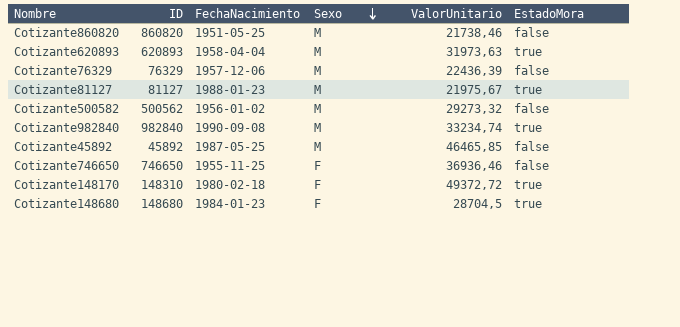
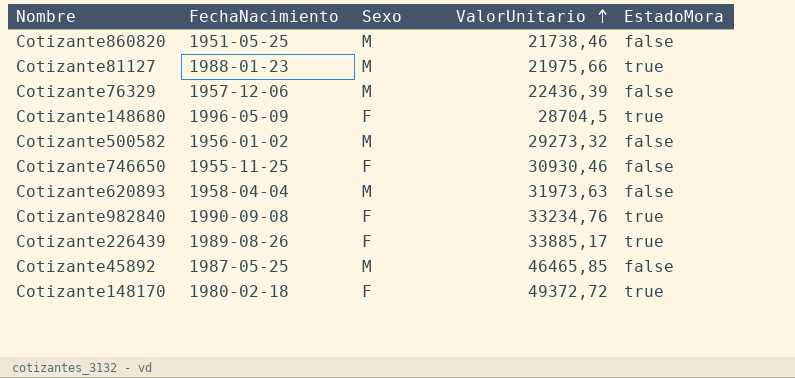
row order: Sexo descending -> ValorUnitario ascending
column ID | position: 2 -> none
Cotizante81127 | ValorUnitario: 21975,67 -> 21975,66
Cotizante148680 | FechaNacimiento: 1984-01-23 -> 1996-05-09
Cotizante746650 | ValorUnitario: 36936,46 -> 30930,46
Cotizante620893 | EstadoMora: true -> false
Cotizante982840 | Sexo: M -> F
Cotizante982840 | ValorUnitario: 33234,74 -> 33234,76
row Cotizante226439: none -> 1989-08-26 | F | 33885,17 | true

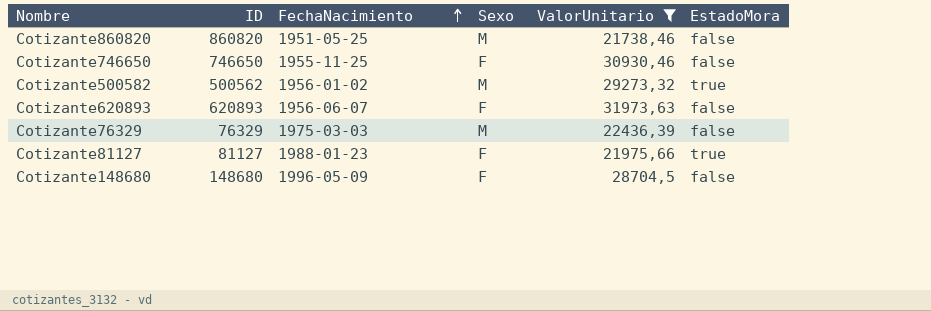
filter: none -> ValorUnitario <= 31973,63
row order: ValorUnitario ascending -> FechaNacimiento ascending
column ID | position: none -> 2
Cotizante500582 | EstadoMora: false -> true
Cotizante620893 | FechaNacimiento: 1958-04-04 -> 1956-06-07
Cotizante620893 | Sexo: M -> F
Cotizante76329 | FechaNacimiento: 1957-12-06 -> 1975-03-03
Cotizante81127 | Sexo: M -> F
Cotizante148680 | EstadoMora: true -> false

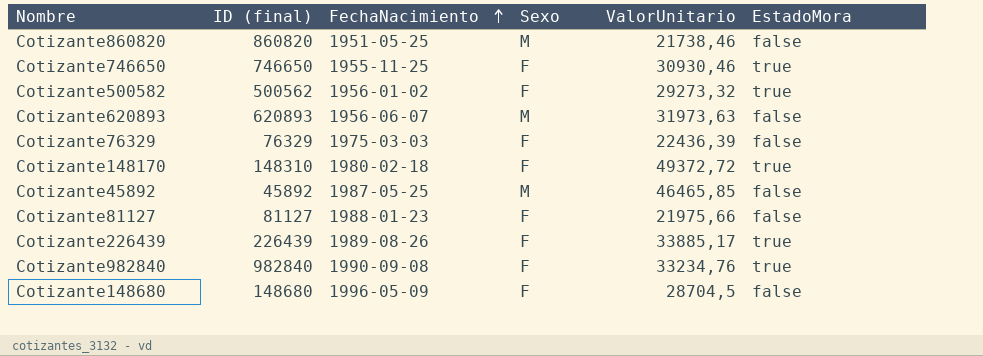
filter: ValorUnitario <= 31973,63 -> none
column name: ID -> ID (final)
Cotizante746650 | EstadoMora: false -> true
Cotizante500582 | Sexo: M -> F
Cotizante620893 | Sexo: F -> M
Cotizante76329 | Sexo: M -> F
Cotizante81127 | EstadoMora: true -> false

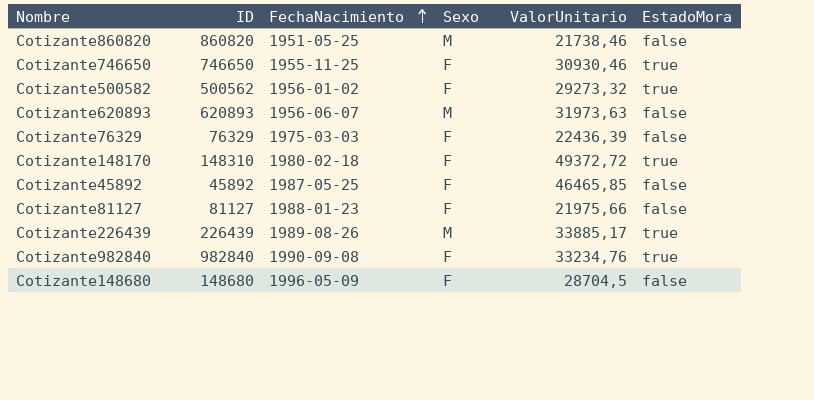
column name: ID (final) -> ID
Cotizante45892 | Sexo: M -> F
Cotizante226439 | Sexo: F -> M

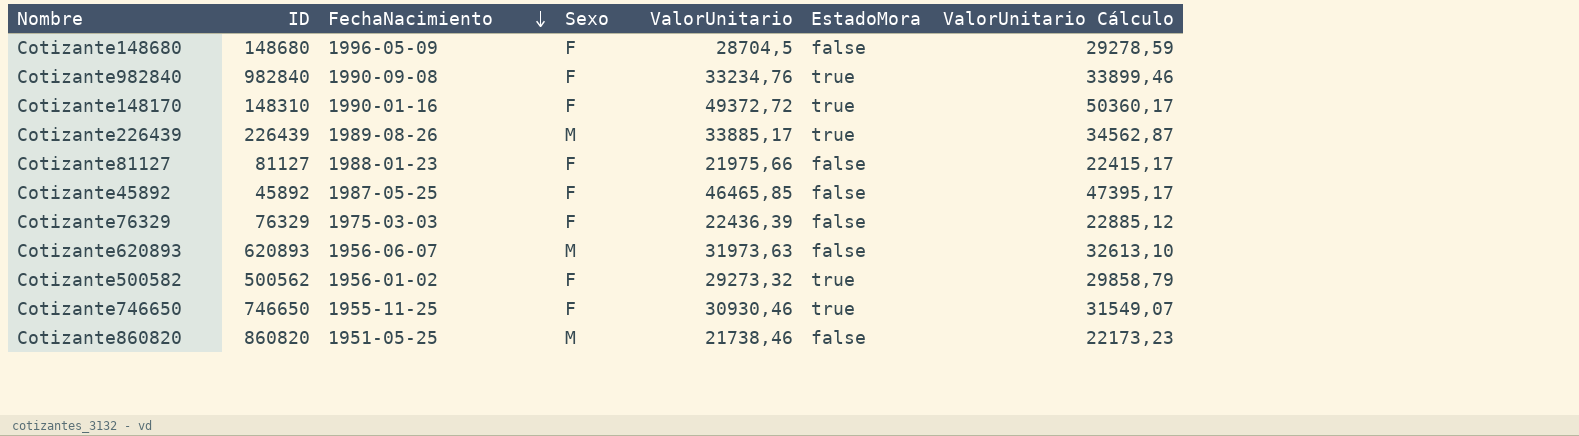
row order: FechaNacimiento ascending -> FechaNacimiento descending
column ValorUnitario Cálculo | formula: none -> [ValorUnitario] * 1,02
Cotizante148170 | FechaNacimiento: 1980-02-18 -> 1990-01-16

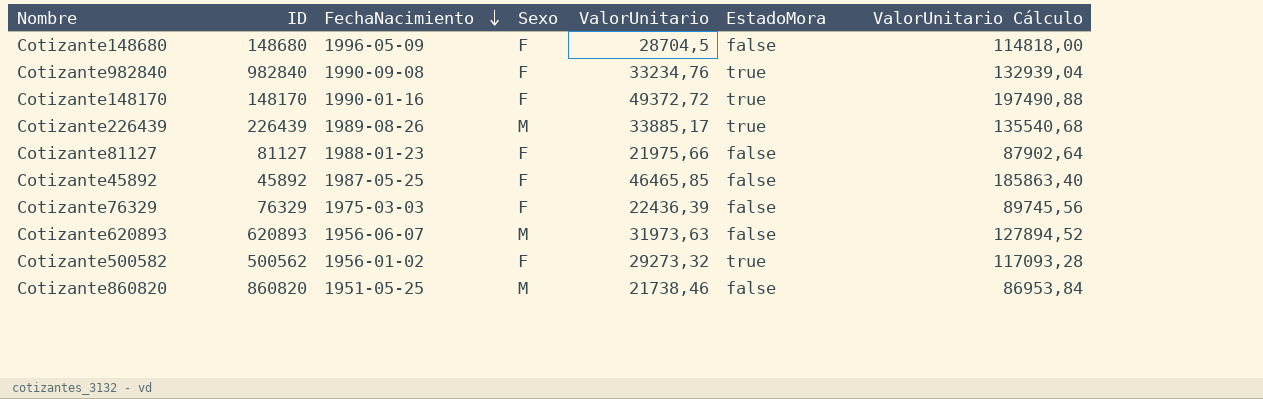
column ValorUnitario Cálculo | formula: [ValorUnitario] * 1,02 -> [ValorUnitario] * 4
row Cotizante746650: 746650 | 1955-11-25 | F | 30930,46 | true | 31549,07 -> none
Cotizante148170 | ID: 148310 -> 148170

